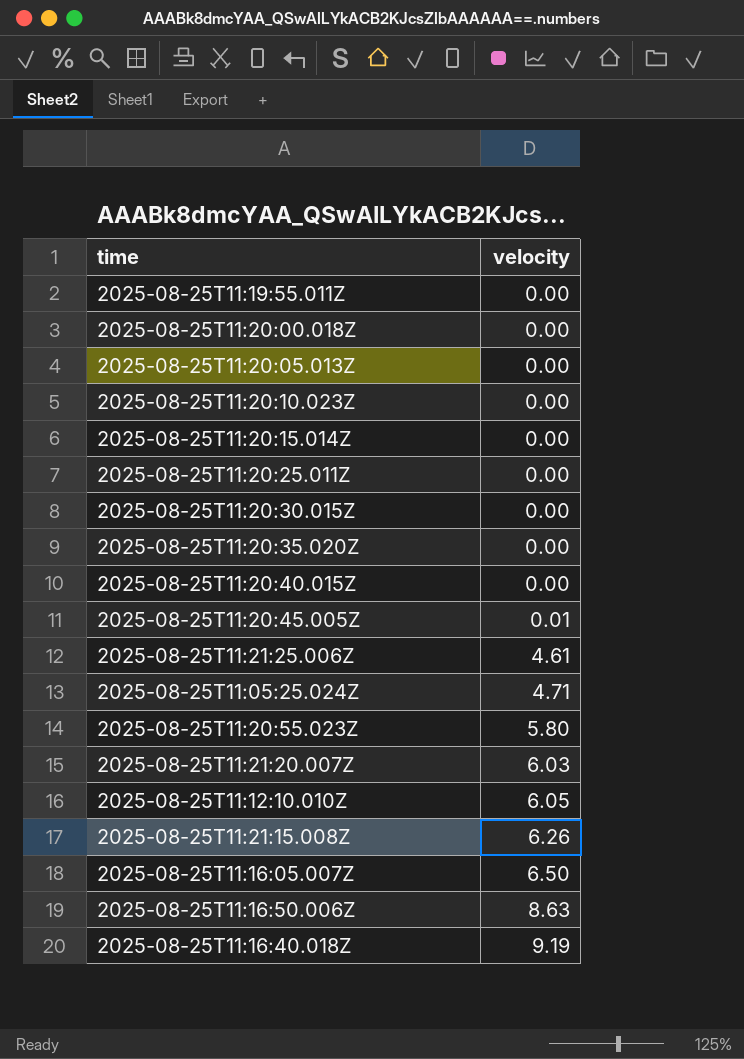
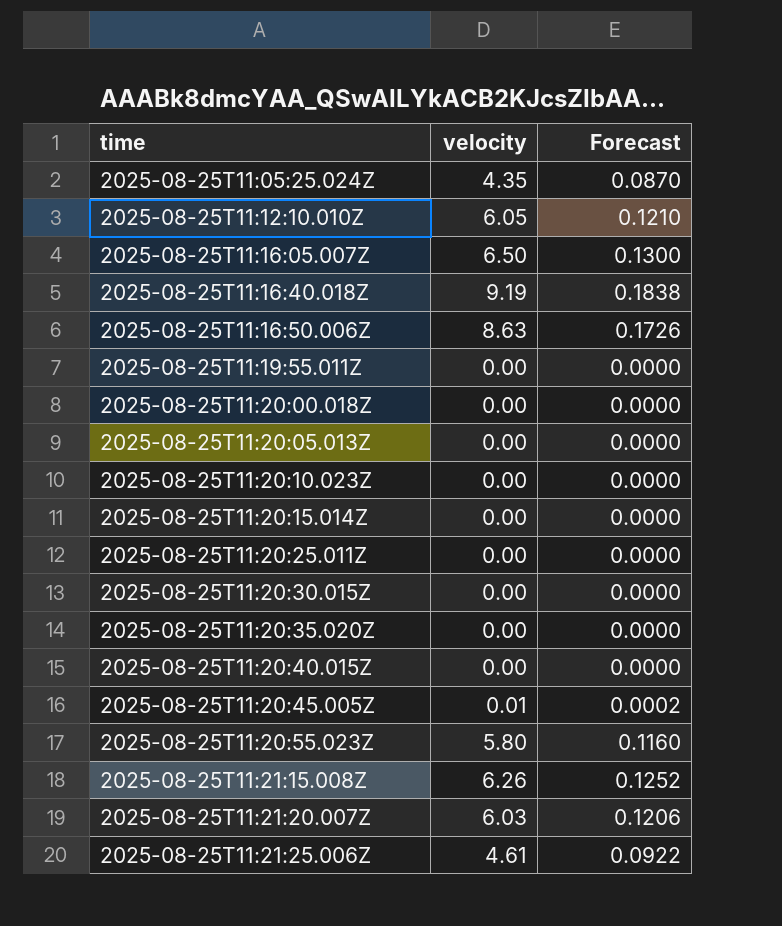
row order: velocity ascending -> time ascending
column Forecast | formula: none -> [velocity] * 0.02
2025-08-25T11:05:25.024Z | velocity: 4.71 -> 4.35

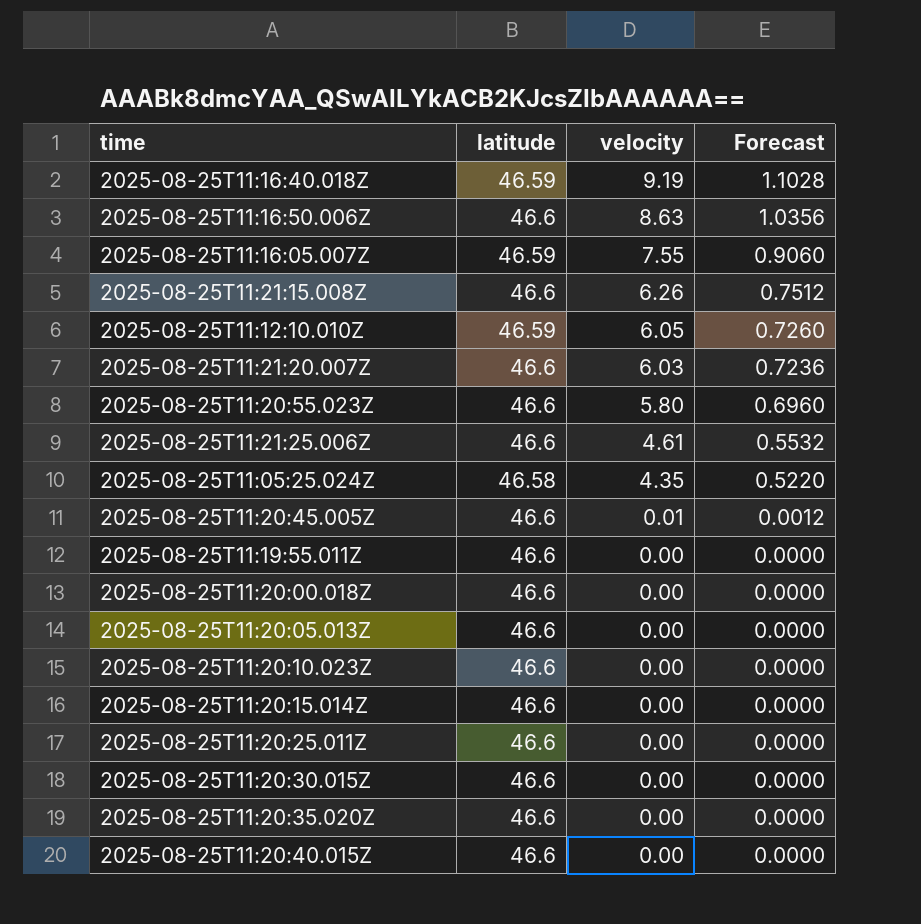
row order: time ascending -> velocity descending
column latitude | position: none -> 2
column Forecast | formula: [velocity] * 0.02 -> [velocity] * 0.12
2025-08-25T11:16:05.007Z | velocity: 6.50 -> 7.55

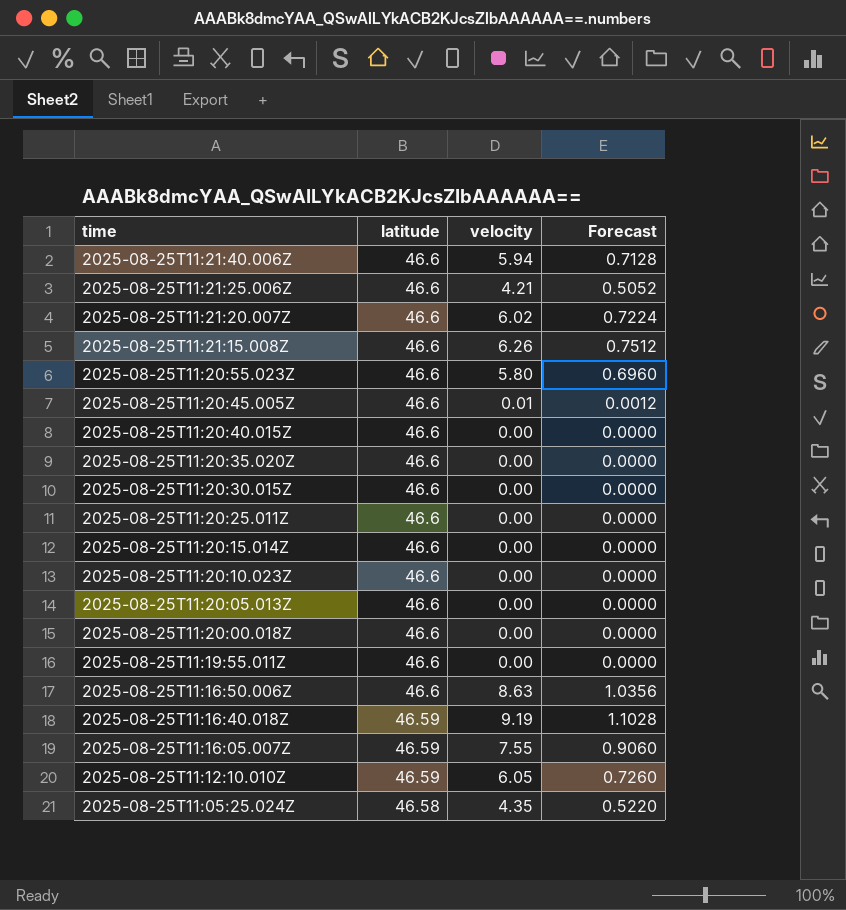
row order: velocity descending -> time descending
row 2025-08-25T11:21:40.006Z: none -> 46.6 | 5.94 | 0.7128
2025-08-25T11:21:25.006Z | velocity: 4.61 -> 4.21
2025-08-25T11:21:25.006Z | Forecast: 0.5532 -> 0.5052
2025-08-25T11:21:20.007Z | velocity: 6.03 -> 6.02
2025-08-25T11:21:20.007Z | Forecast: 0.7236 -> 0.7224

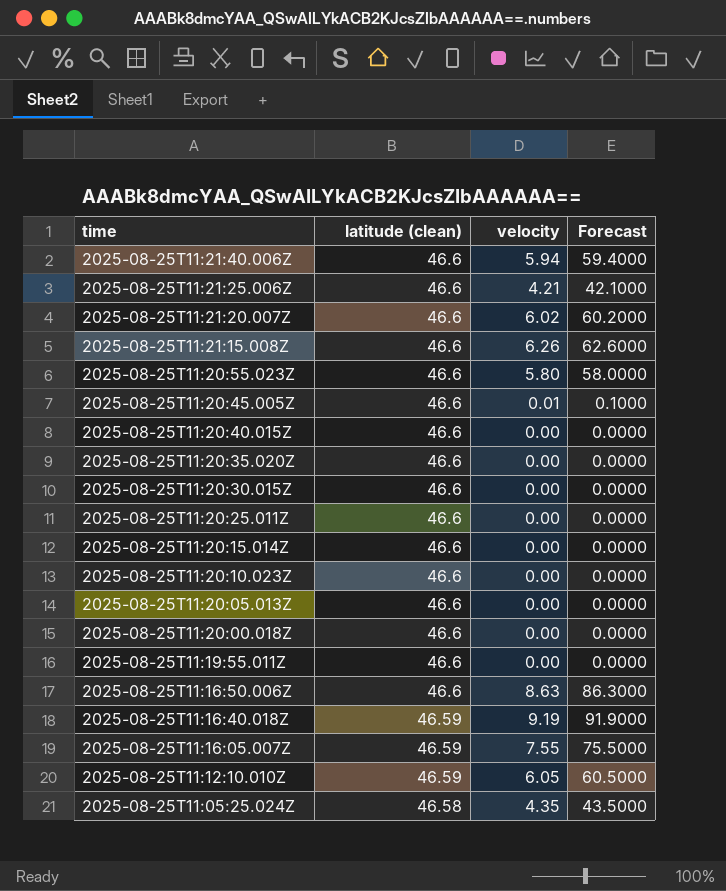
column name: latitude -> latitude (clean)
column Forecast | formula: [velocity] * 0.12 -> [velocity] * 10

